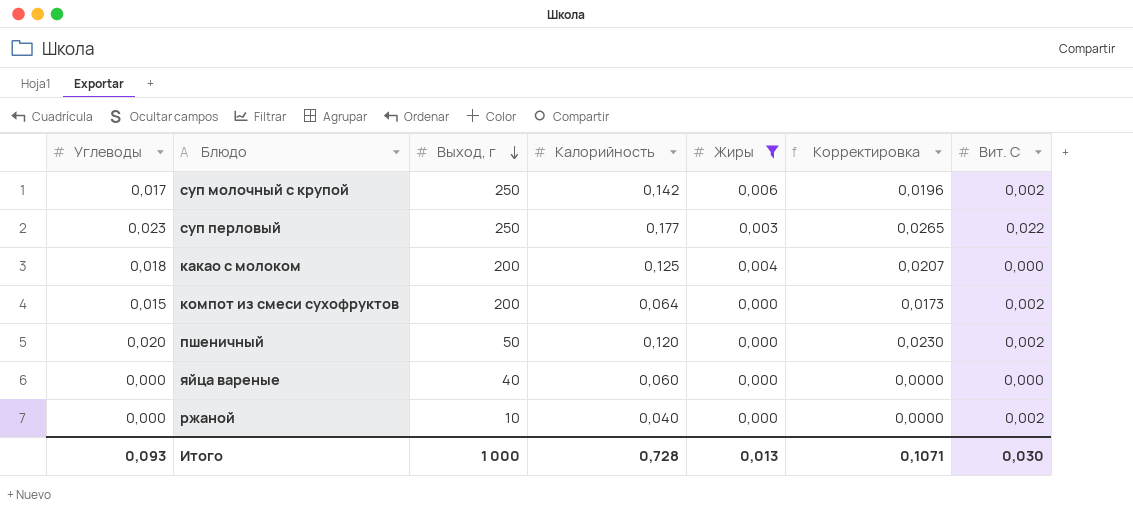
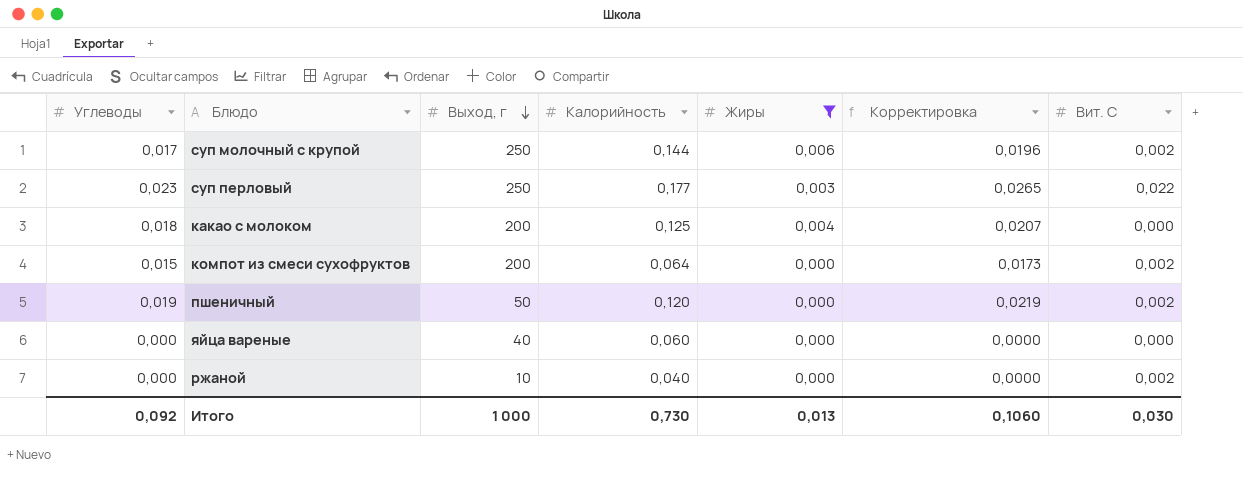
суп молочный с крупой | Калорийность: 0,142 -> 0,144
пшеничный | Углеводы: 0,020 -> 0,019
пшеничный | Корректировка: 0,0230 -> 0,0219
Итого | Углеводы: 0,093 -> 0,092
Итого | Калорийность: 0,728 -> 0,730
Итого | Корректировка: 0,1071 -> 0,1060

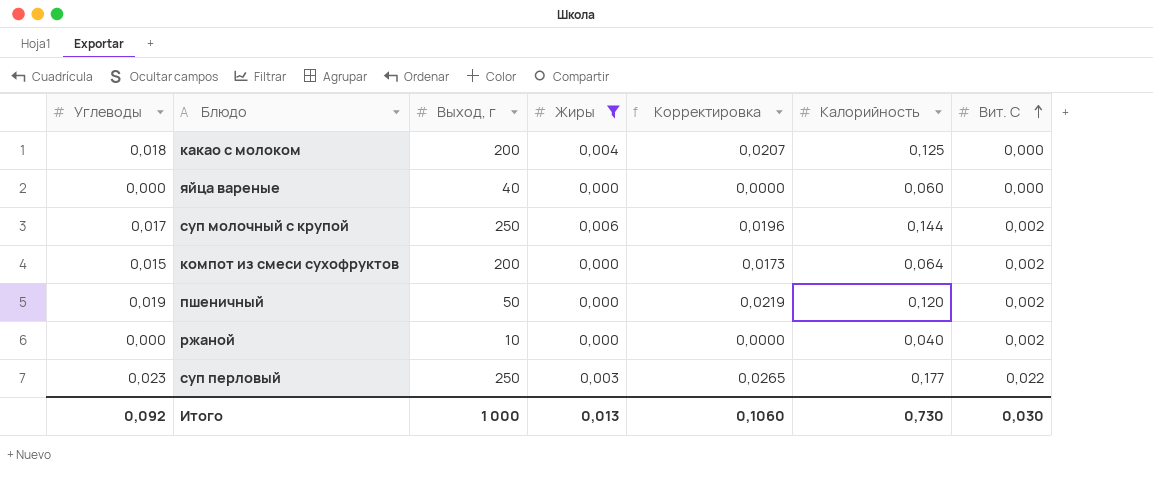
row order: Выход, г descending -> Вит. С ascending
column Калорийность | position: 4 -> 6

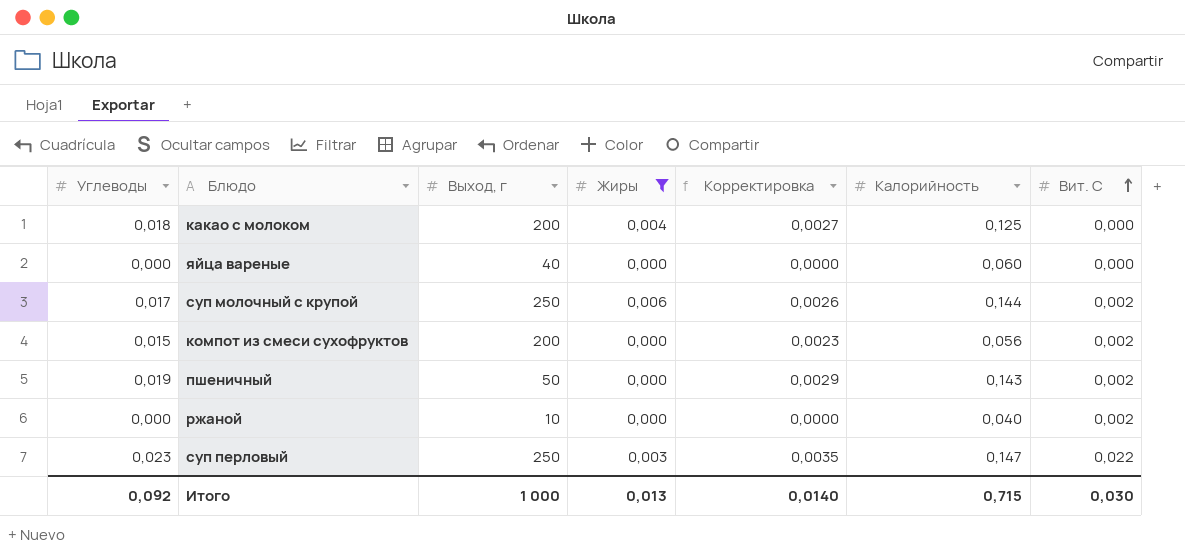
column Корректировка | formula: [Углеводы] * 1,15 -> [Углеводы] * 0,15
компот из смеси сухофруктов | Калорийность: 0,064 -> 0,056
пшеничный | Калорийность: 0,120 -> 0,143
суп перловый | Калорийность: 0,177 -> 0,147
Итого | Корректировка: 0,1060 -> 0,0140
Итого | Калорийность: 0,730 -> 0,715

